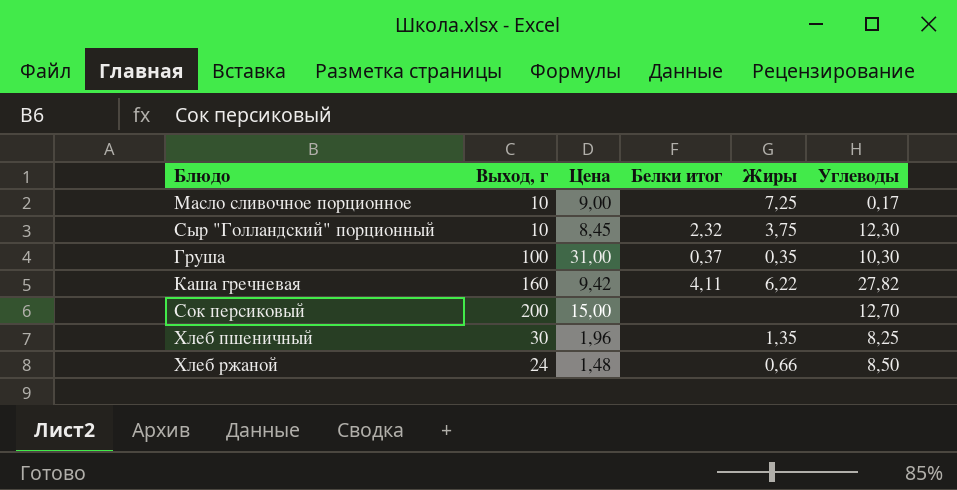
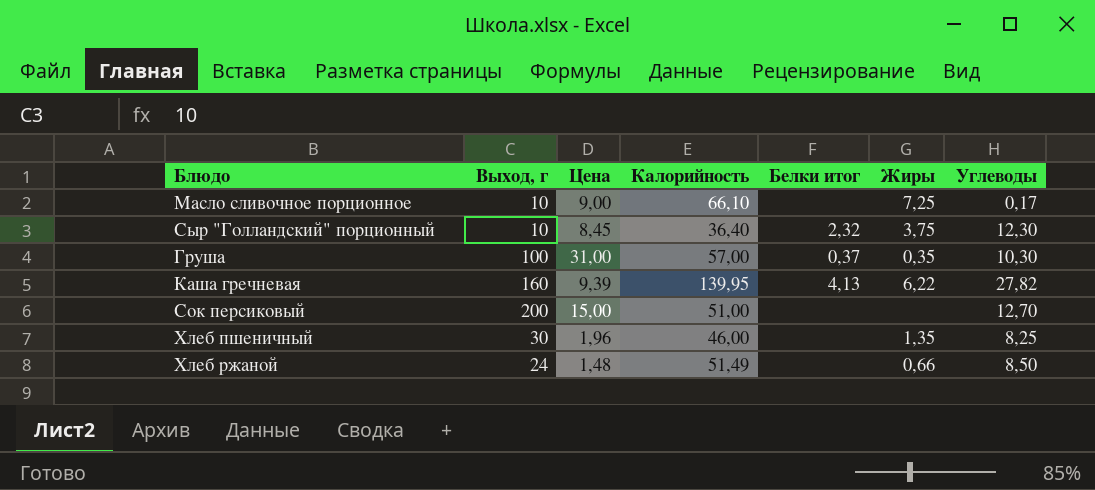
column Калорийность | position: none -> 4
Каша гречневая | Цена: 9,42 -> 9,39
Каша гречневая | Белки итог: 4,11 -> 4,13

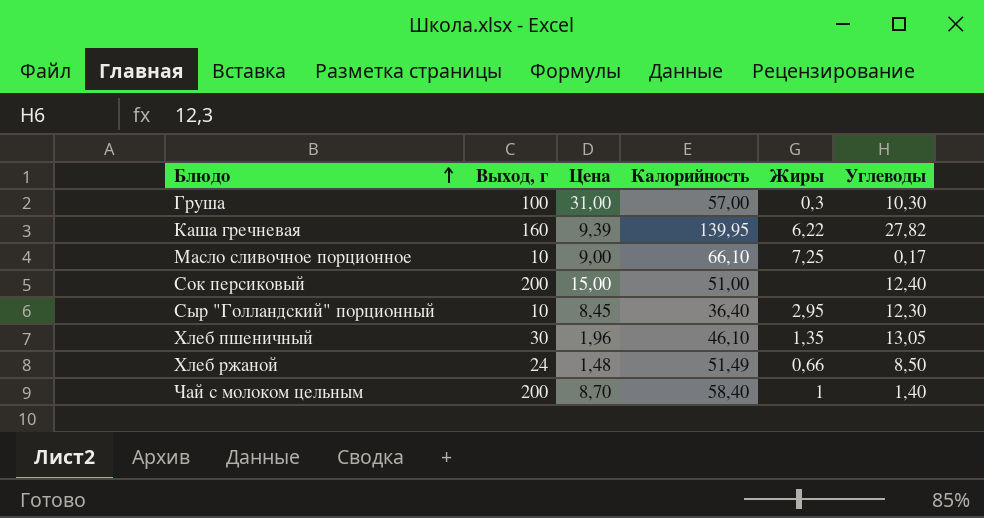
row order: none -> Блюдо ascending
column Белки итог | position: 5 -> none
Груша | Жиры: 0,35 -> 0,3
Сок персиковый | Углеводы: 12,70 -> 12,40
Сыр "Голландский" порционный | Жиры: 3,75 -> 2,95
Хлеб пшеничный | Калорийность: 46,00 -> 46,10
Хлеб пшеничный | Углеводы: 8,25 -> 13,05
row Чай с молоком цельным: none -> 200 | 8,70 | 58,40 | 1 | 1,40

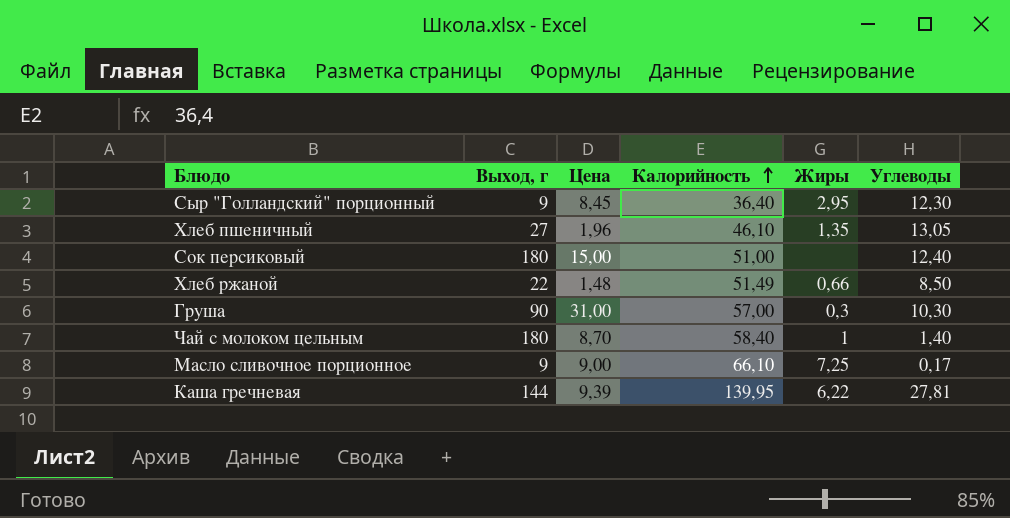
row order: Блюдо ascending -> Калорийность ascending
Сыр "Голландский" порционный | Выход, г: 10 -> 9
Хлеб пшеничный | Выход, г: 30 -> 27
Сок персиковый | Выход, г: 200 -> 180
Хлеб ржаной | Выход, г: 24 -> 22
Груша | Выход, г: 100 -> 90
Чай с молоком цельным | Выход, г: 200 -> 180
Масло сливочное порционное | Выход, г: 10 -> 9
Каша гречневая | Выход, г: 160 -> 144
Каша гречневая | Углеводы: 27,82 -> 27,81

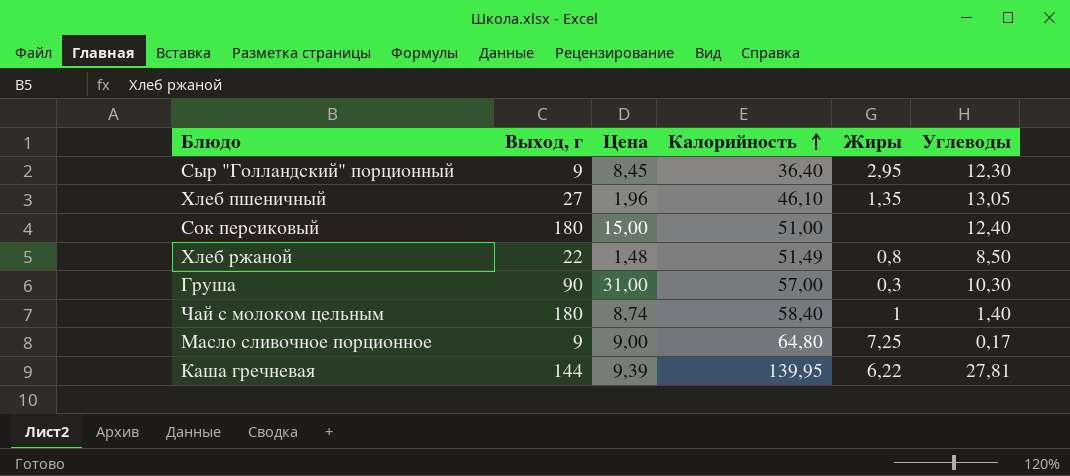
Хлеб ржаной | Жиры: 0,66 -> 0,8
Чай с молоком цельным | Цена: 8,70 -> 8,74
Масло сливочное порционное | Калорийность: 66,10 -> 64,80

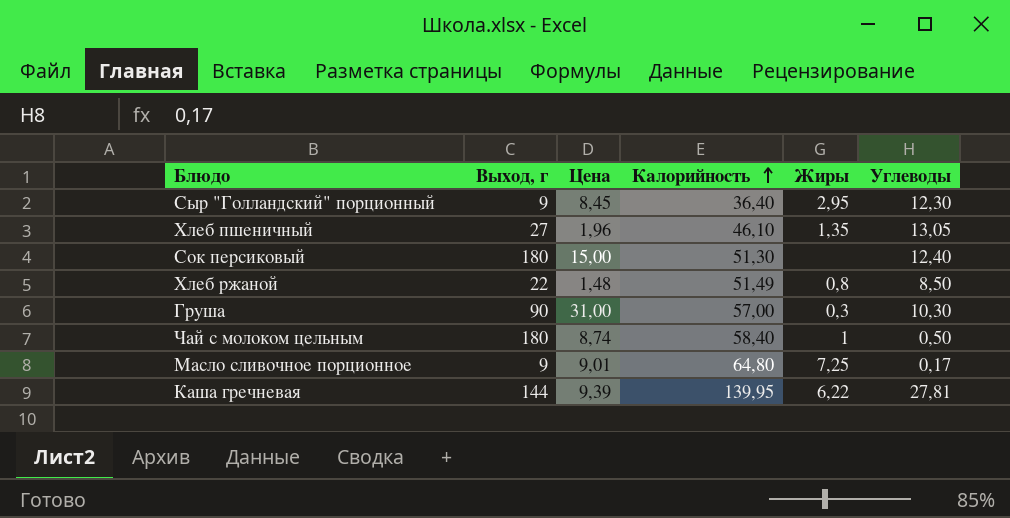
Сок персиковый | Калорийность: 51,00 -> 51,30
Чай с молоком цельным | Углеводы: 1,40 -> 0,50
Масло сливочное порционное | Цена: 9,00 -> 9,01

